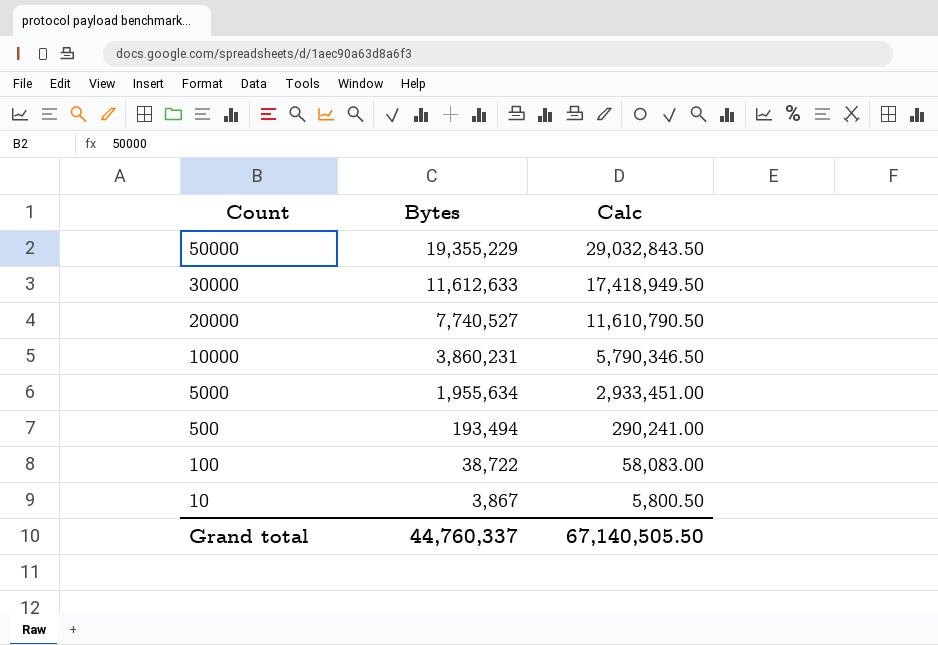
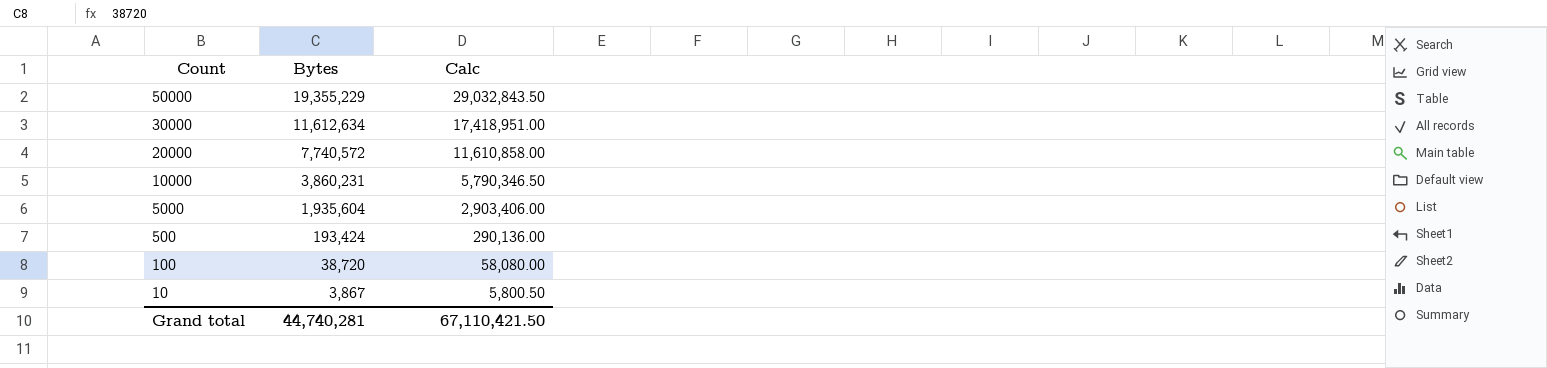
30000 | Bytes: 11,612,633 -> 11,612,634
30000 | Calc: 17,418,949.50 -> 17,418,951.00
20000 | Bytes: 7,740,527 -> 7,740,572
20000 | Calc: 11,610,790.50 -> 11,610,858.00
5000 | Bytes: 1,955,634 -> 1,935,604
5000 | Calc: 2,933,451.00 -> 2,903,406.00
500 | Bytes: 193,494 -> 193,424
500 | Calc: 290,241.00 -> 290,136.00
100 | Bytes: 38,722 -> 38,720
100 | Calc: 58,083.00 -> 58,080.00
Grand total | Bytes: 44,760,337 -> 44,740,281
Grand total | Calc: 67,140,505.50 -> 67,110,421.50

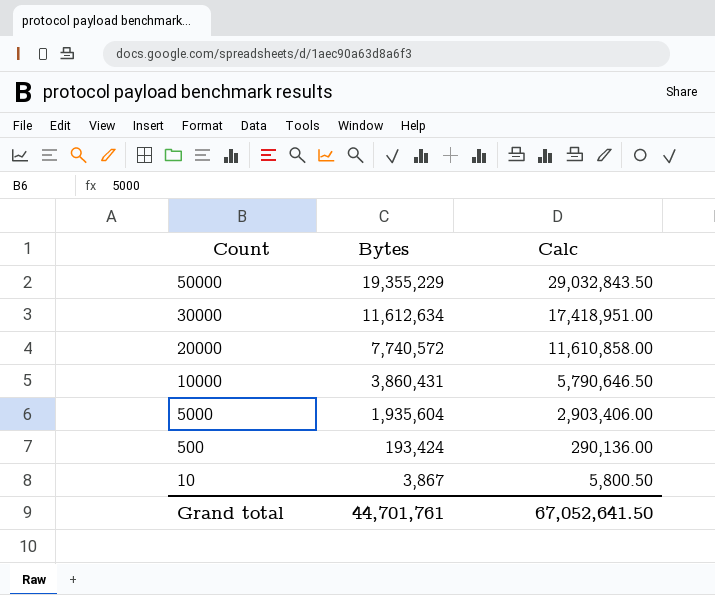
row 100: 38,720 | 58,080.00 -> none
10000 | Bytes: 3,860,231 -> 3,860,431
10000 | Calc: 5,790,346.50 -> 5,790,646.50
Grand total | Bytes: 44,740,281 -> 44,701,761
Grand total | Calc: 67,110,421.50 -> 67,052,641.50

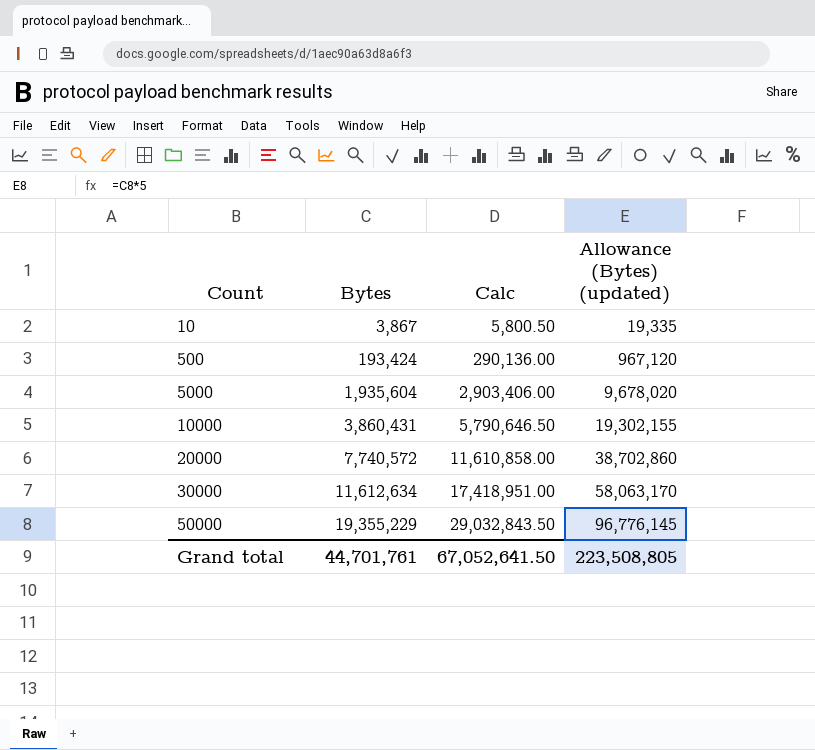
row order: Count descending -> Count ascending
column Allowance (Bytes) (updated) | formula: none -> [Bytes] * 5

